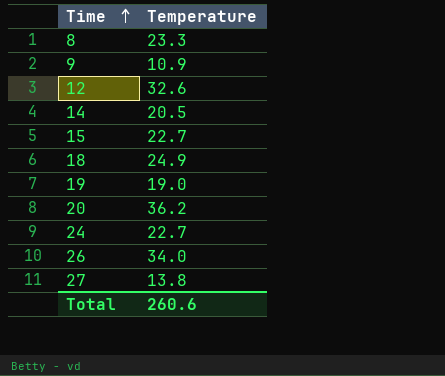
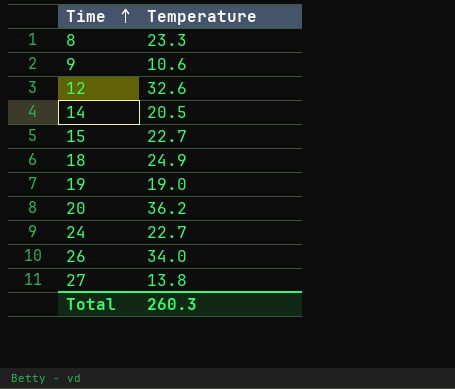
9 | Temperature: 10.9 -> 10.6
Total | Temperature: 260.6 -> 260.3

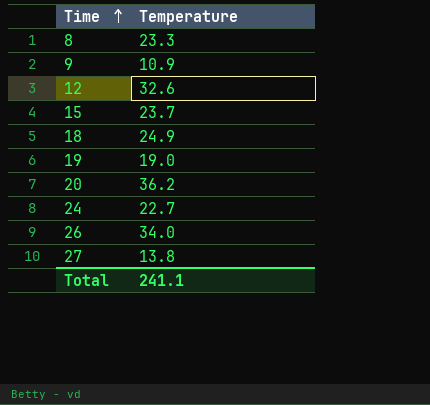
row 14: 20.5 -> none
9 | Temperature: 10.6 -> 10.9
15 | Temperature: 22.7 -> 23.7
Total | Temperature: 260.3 -> 241.1

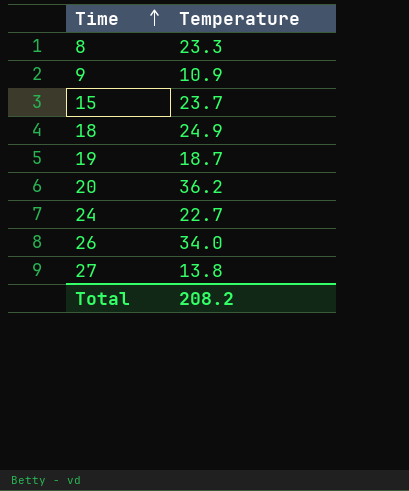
row 12: 32.6 -> none
19 | Temperature: 19.0 -> 18.7
Total | Temperature: 241.1 -> 208.2

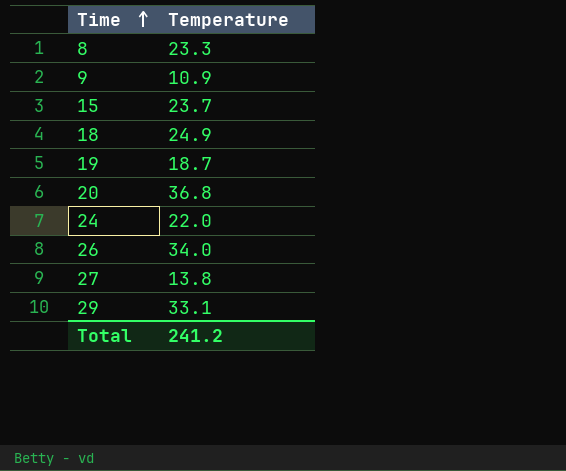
20 | Temperature: 36.2 -> 36.8
24 | Temperature: 22.7 -> 22.0
row 29: none -> 33.1
Total | Temperature: 208.2 -> 241.2

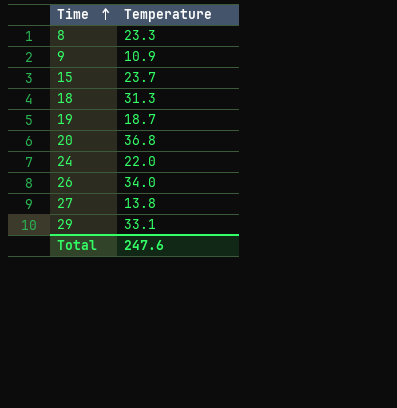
18 | Temperature: 24.9 -> 31.3
Total | Temperature: 241.2 -> 247.6

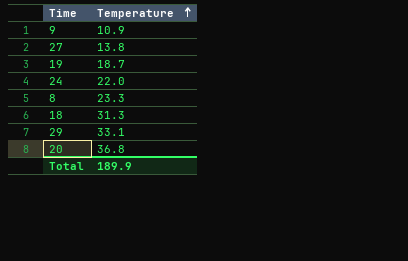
row order: Time ascending -> Temperature ascending
row 15: 23.7 -> none
row 26: 34.0 -> none
Total | Temperature: 247.6 -> 189.9

